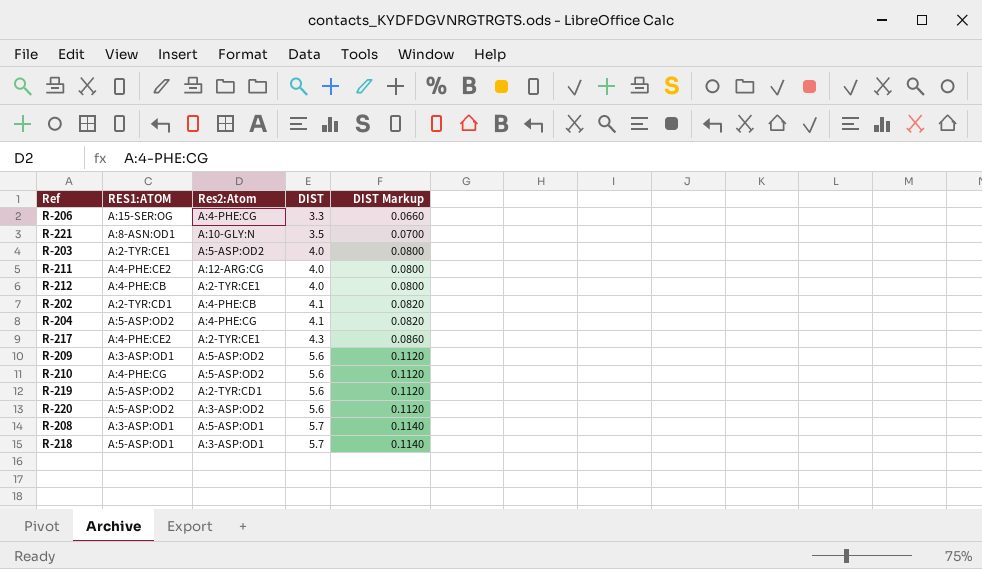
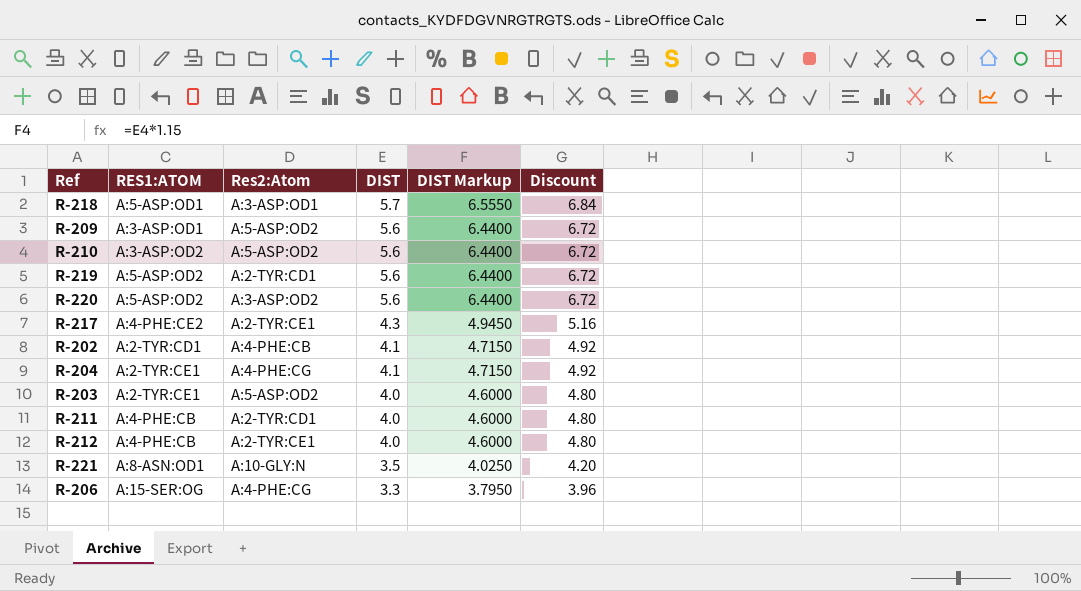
row order: DIST ascending -> DIST descending
column DIST Markup | formula: [DIST] * 0.02 -> [DIST] * 1.15
column Discount | formula: none -> [DIST] * 1.2
row R-208: A:3-ASP:OD1 | A:5-ASP:OD1 | 5.7 | 0.1140 -> none
R-210 | RES1:ATOM: A:4-PHE:CG -> A:3-ASP:OD2
R-204 | RES1:ATOM: A:5-ASP:OD2 -> A:2-TYR:CE1
R-211 | RES1:ATOM: A:4-PHE:CE2 -> A:4-PHE:CB
R-211 | Res2:Atom: A:12-ARG:CG -> A:2-TYR:CD1

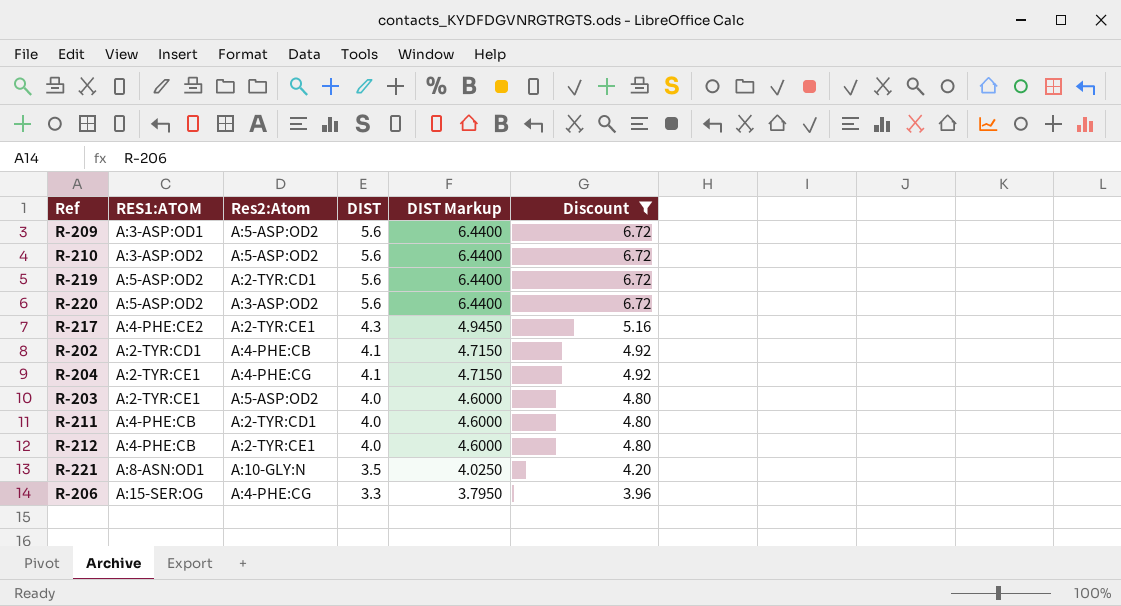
filter: none -> Discount != 6.84

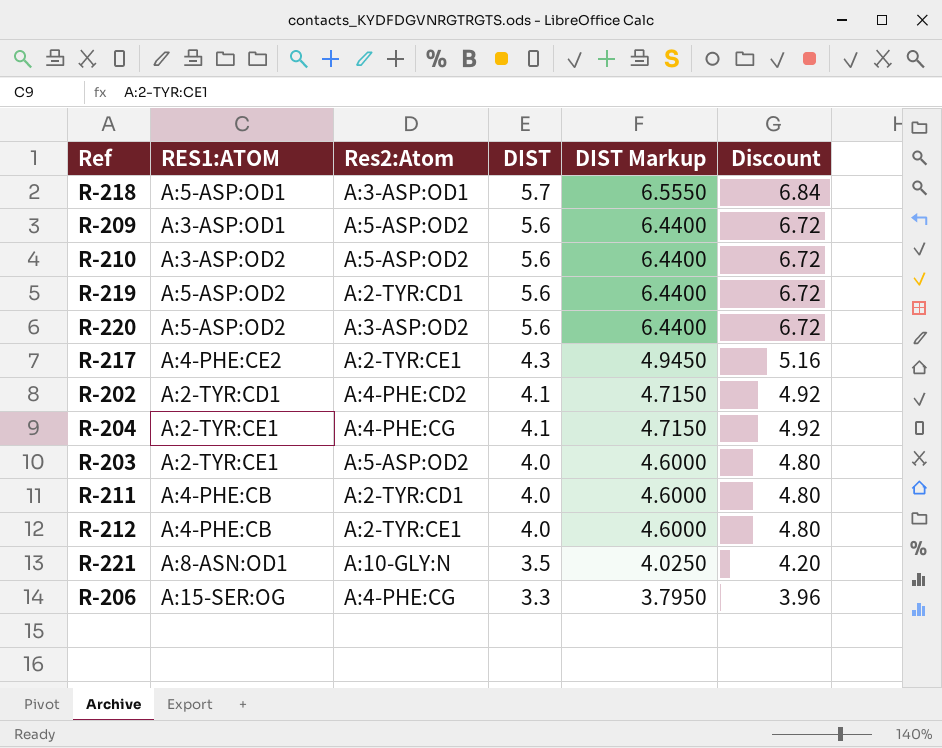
filter: Discount != 6.84 -> none
R-202 | Res2:Atom: A:4-PHE:CB -> A:4-PHE:CD2

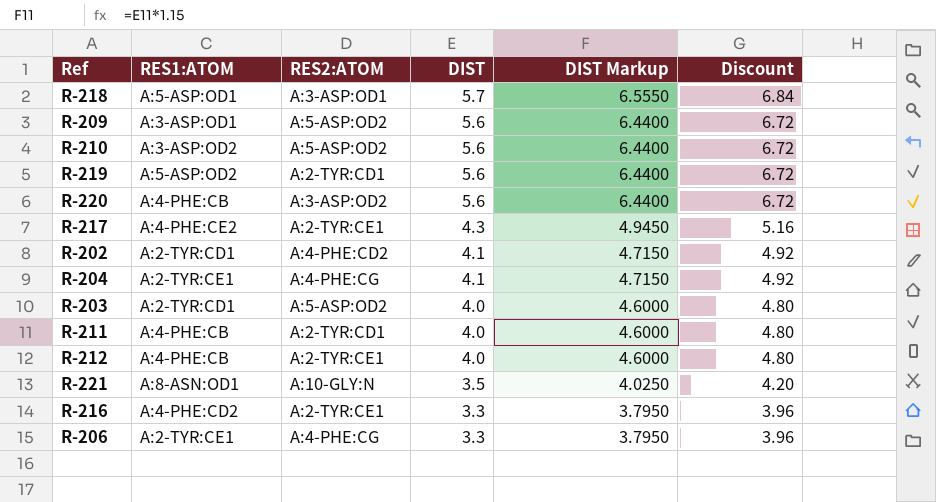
column name: Res2:Atom -> RES2:ATOM
R-220 | RES1:ATOM: A:5-ASP:OD2 -> A:4-PHE:CB
R-203 | RES1:ATOM: A:2-TYR:CE1 -> A:2-TYR:CD1
row R-216: none -> A:4-PHE:CD2 | A:2-TYR:CE1 | 3.3 | 3.7950 | 3.96
R-206 | RES1:ATOM: A:15-SER:OG -> A:2-TYR:CE1

